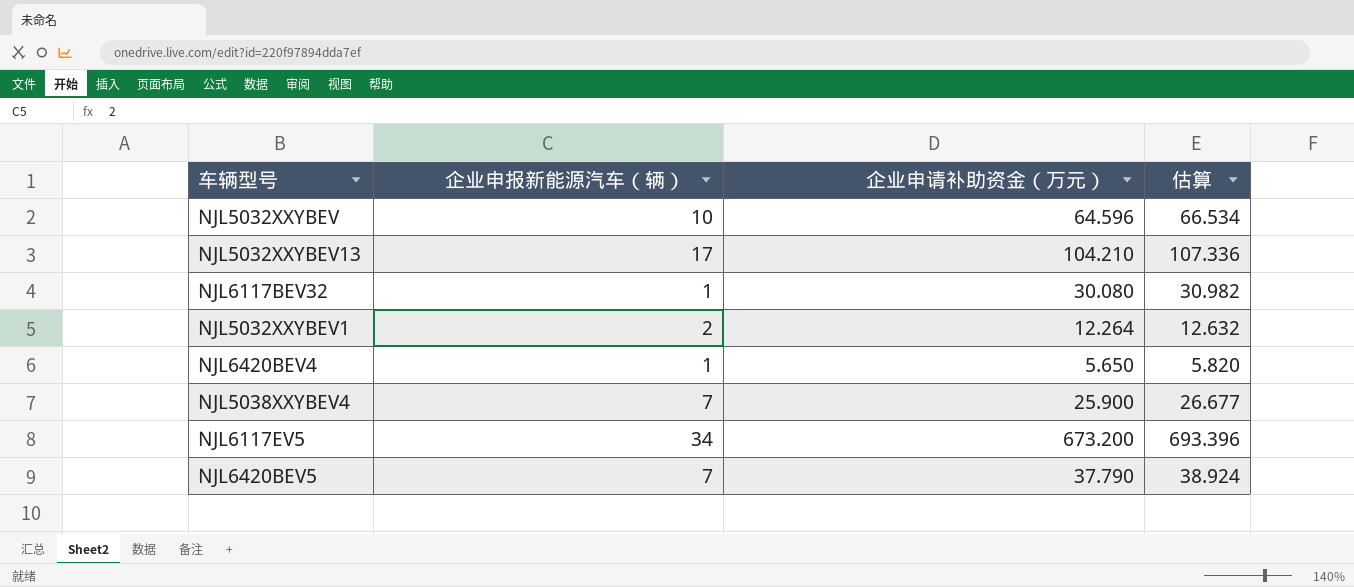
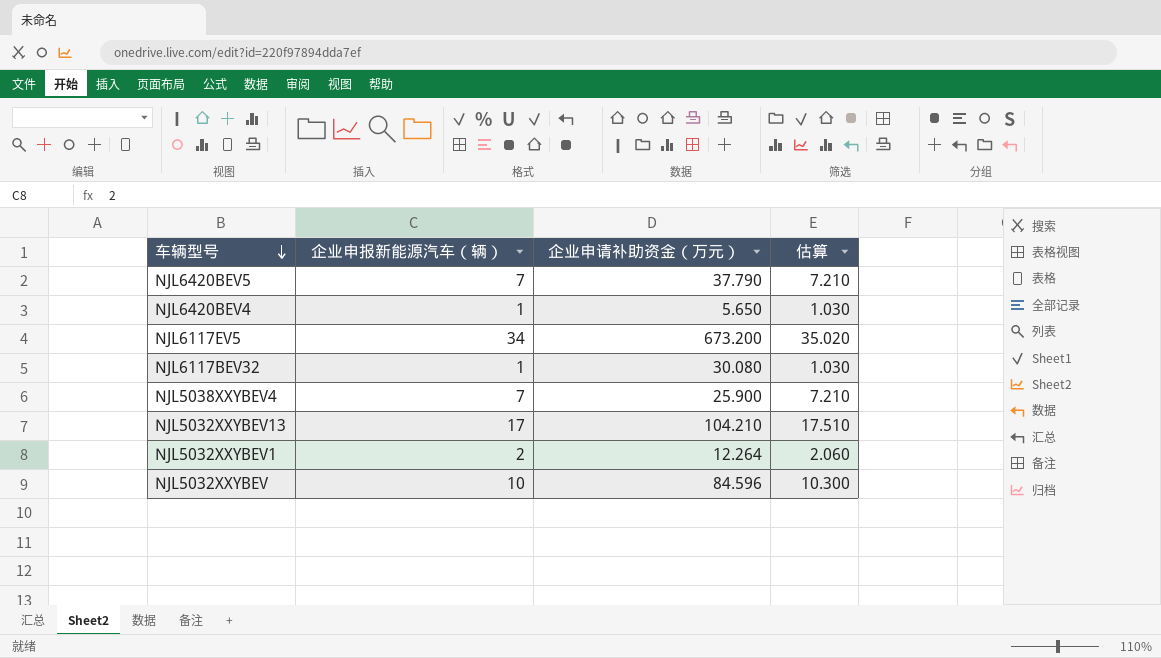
row order: none -> 车辆型号 descending
column 估算 | formula: [企业申请补助资金（万元）] * 1.03 -> [企业申报新能源汽车（辆）] * 1.03
NJL5032XXYBEV | 企业申请补助资金（万元）: 64.596 -> 84.596

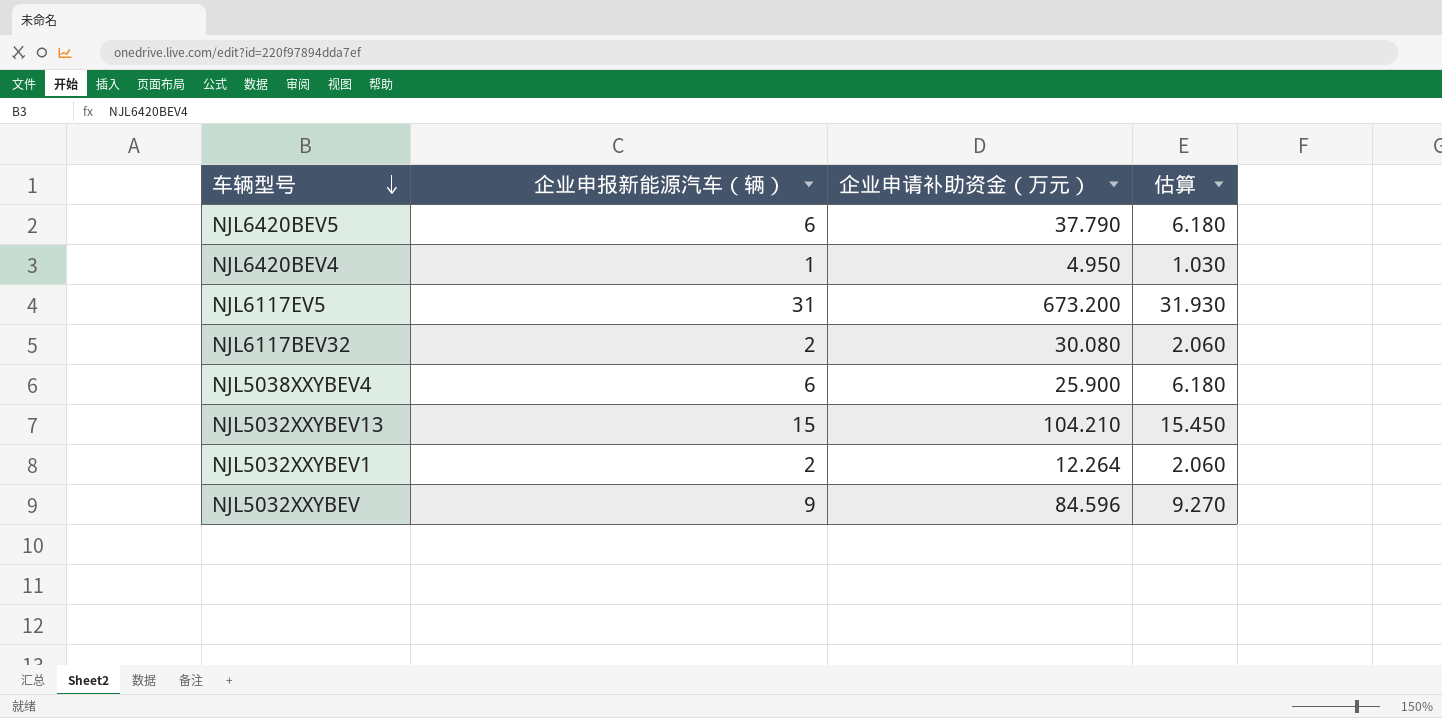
NJL6420BEV5 | 企业申报新能源汽车（辆）: 7 -> 6
NJL6420BEV5 | 估算: 7.210 -> 6.180
NJL6420BEV4 | 企业申请补助资金（万元）: 5.650 -> 4.950
NJL6117EV5 | 企业申报新能源汽车（辆）: 34 -> 31
NJL6117EV5 | 估算: 35.020 -> 31.930
NJL6117BEV32 | 企业申报新能源汽车（辆）: 1 -> 2
NJL6117BEV32 | 估算: 1.030 -> 2.060
NJL5038XXYBEV4 | 企业申报新能源汽车（辆）: 7 -> 6
NJL5038XXYBEV4 | 估算: 7.210 -> 6.180
NJL5032XXYBEV13 | 企业申报新能源汽车（辆）: 17 -> 15
NJL5032XXYBEV13 | 估算: 17.510 -> 15.450
NJL5032XXYBEV | 企业申报新能源汽车（辆）: 10 -> 9
NJL5032XXYBEV | 估算: 10.300 -> 9.270

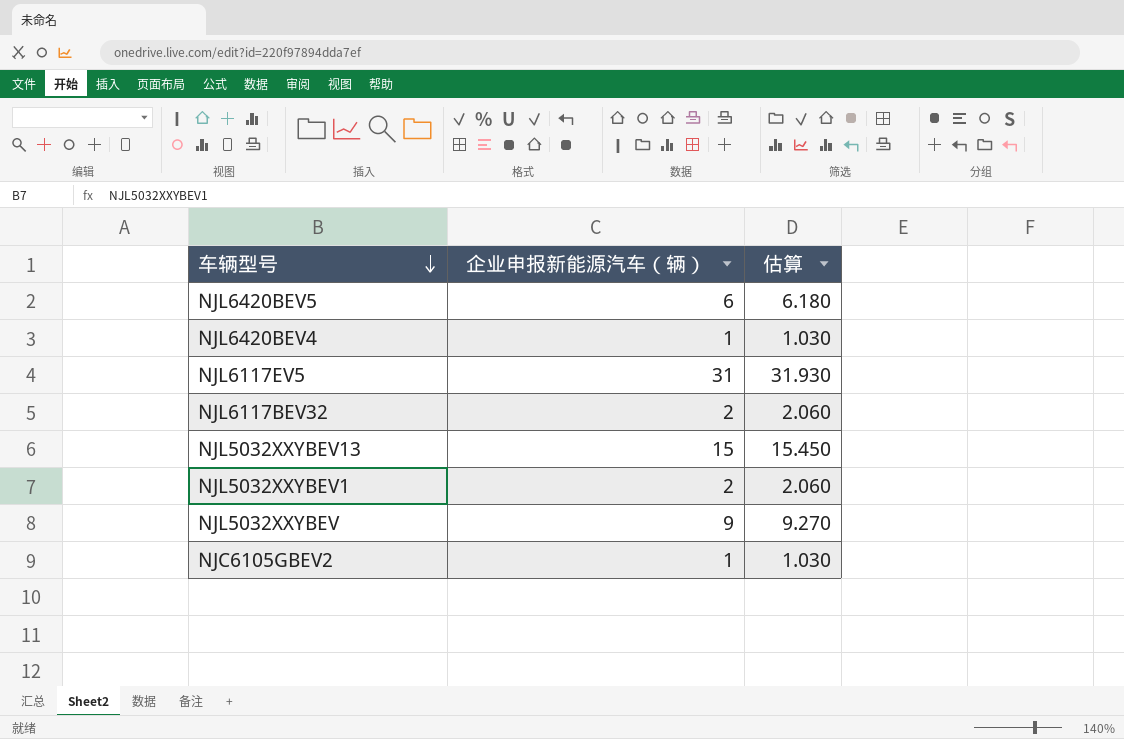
column 企业申请补助资金（万元） | position: 3 -> none
row NJL5038XXYBEV4: 6 | 25.900 | 6.180 -> none
row NJC6105GBEV2: none -> 1 | 1.030

